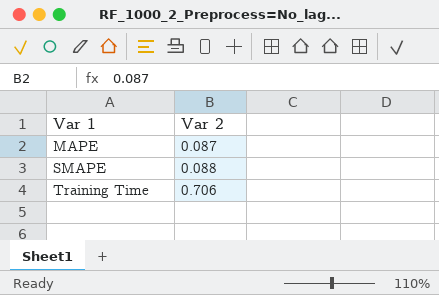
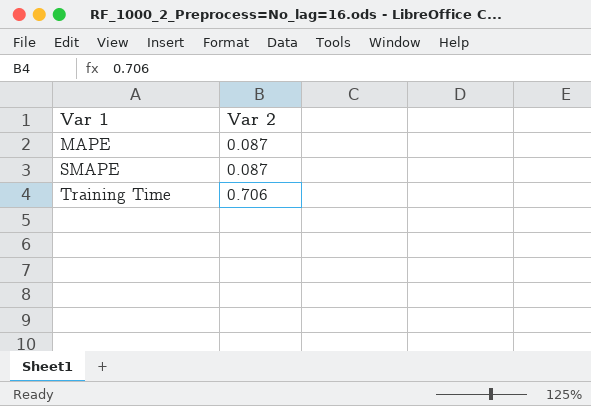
SMAPE | Var 2: 0.088 -> 0.087

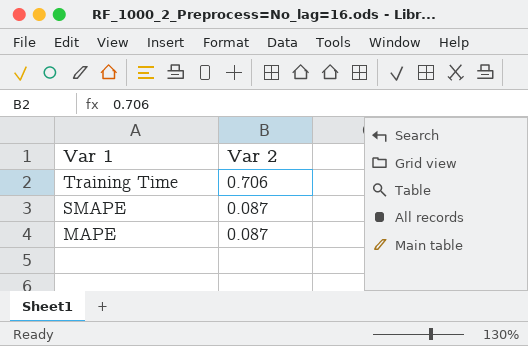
row order: Var 1 ascending -> Var 1 descending

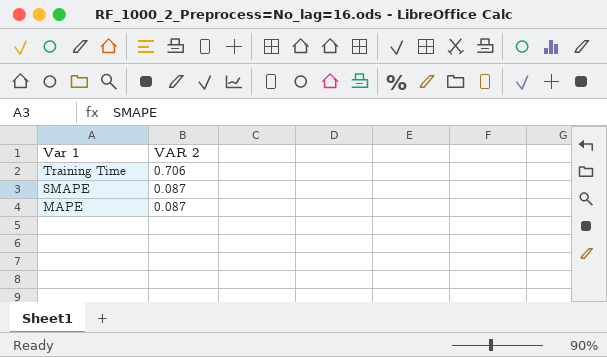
column name: Var 2 -> VAR 2

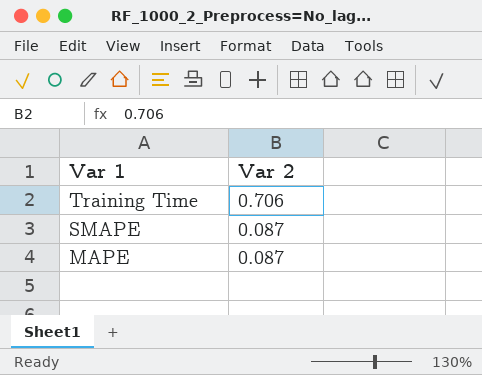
column name: VAR 2 -> Var 2

